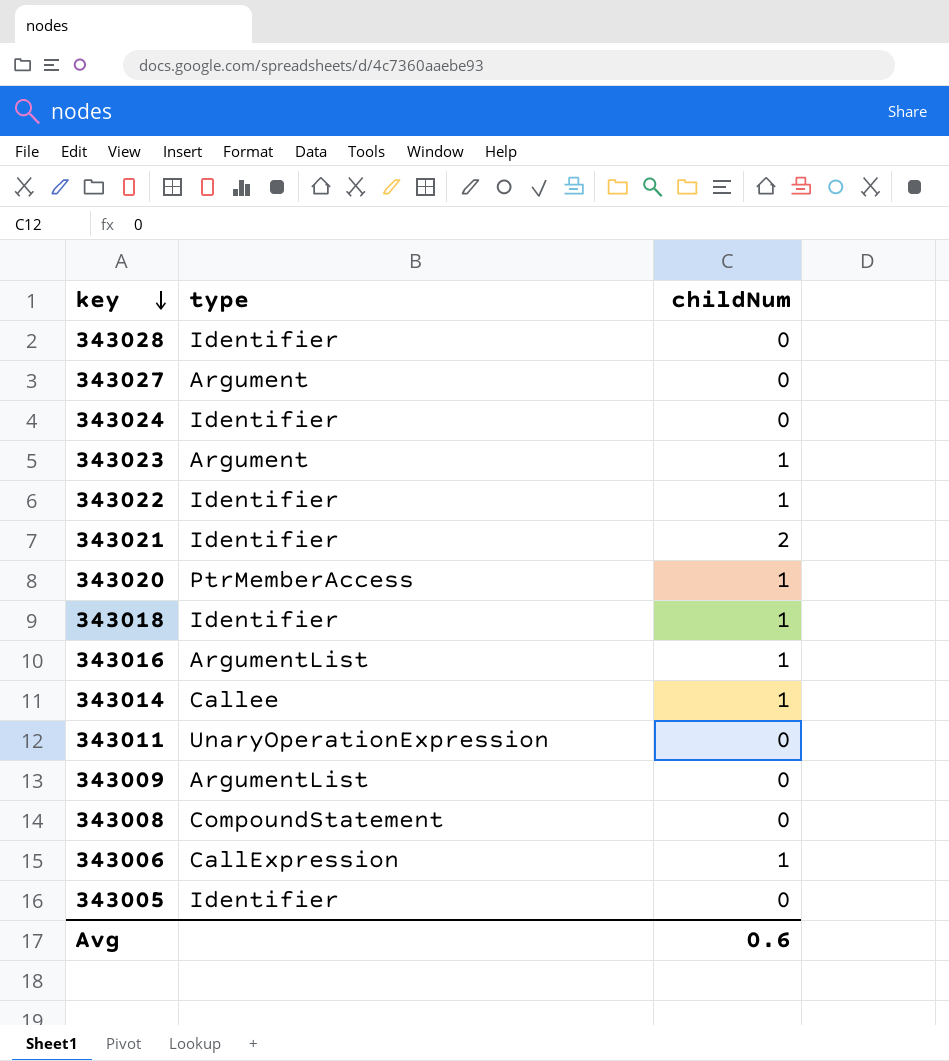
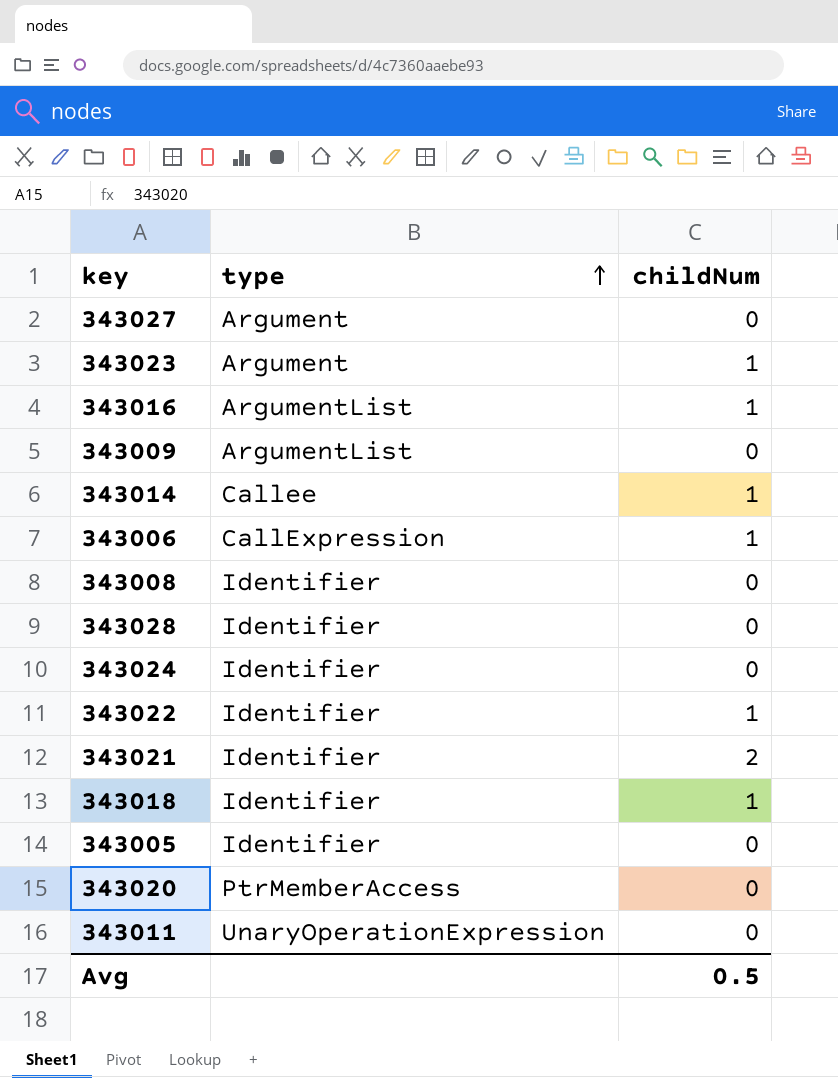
row order: key descending -> type ascending
343008 | type: CompoundStatement -> Identifier
343020 | childNum: 1 -> 0
Avg | childNum: 0.6 -> 0.5

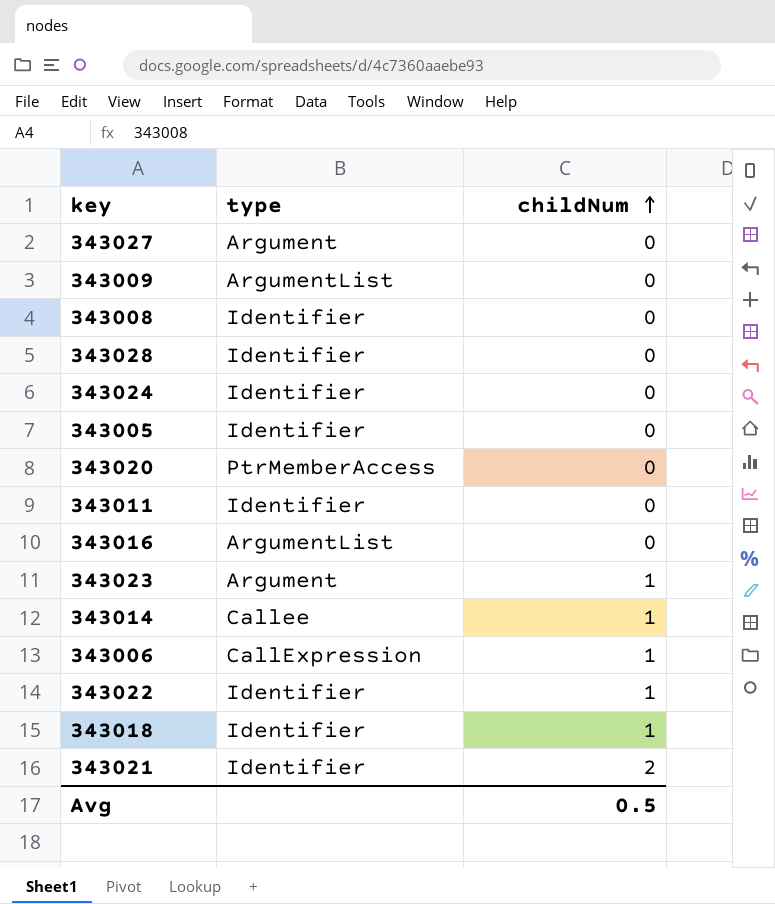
row order: type ascending -> childNum ascending
343011 | type: UnaryOperationExpression -> Identifier
343016 | childNum: 1 -> 0

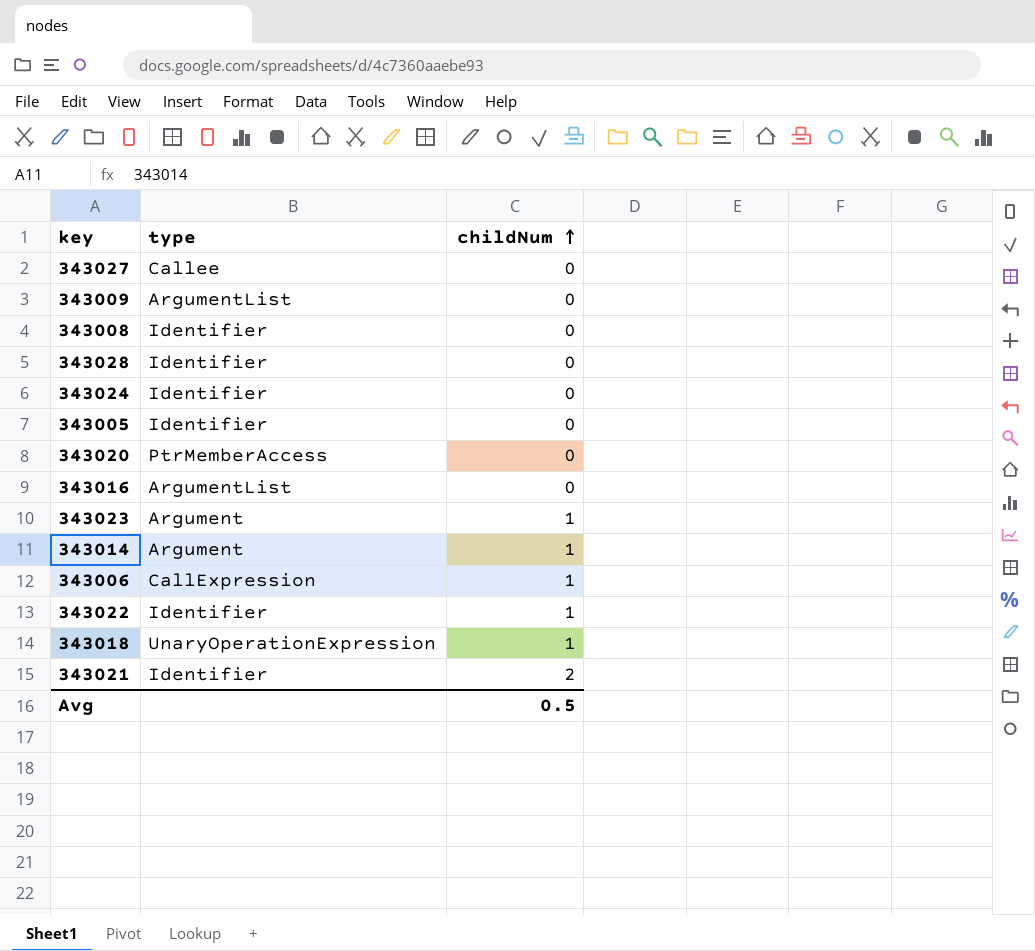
row 343011: Identifier | 0 -> none
343027 | type: Argument -> Callee
343014 | type: Callee -> Argument
343018 | type: Identifier -> UnaryOperationExpression

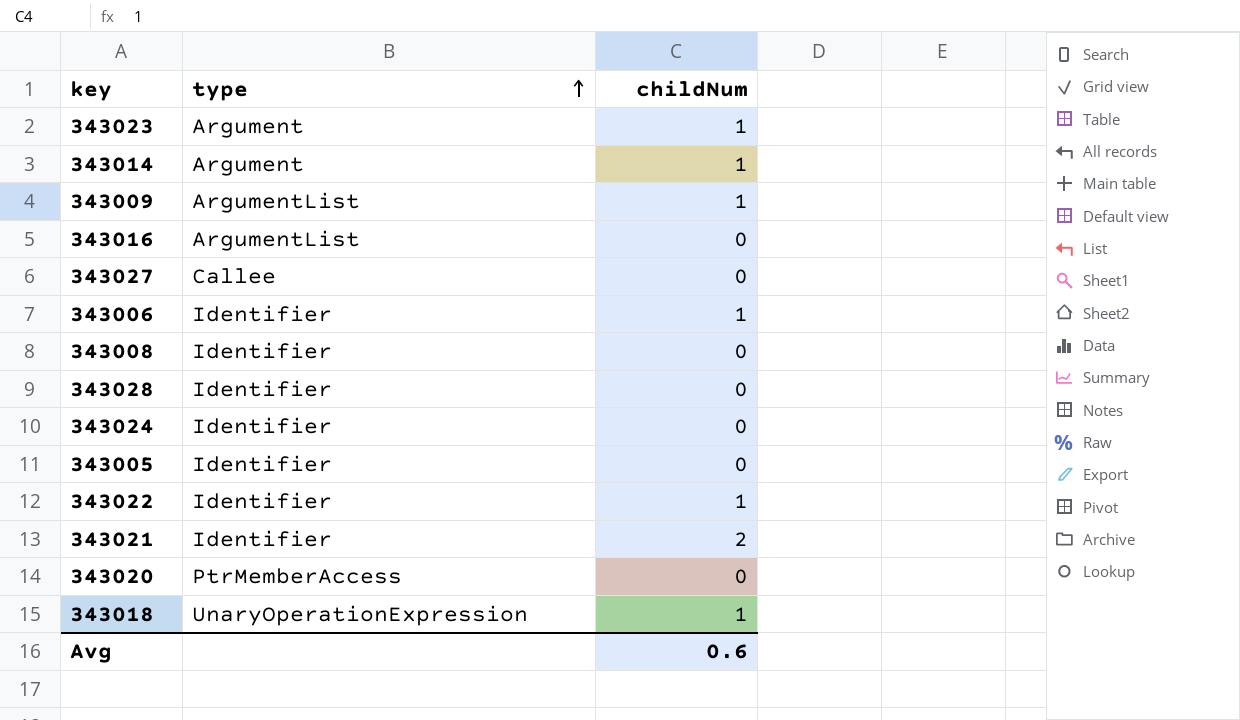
row order: childNum ascending -> type ascending
343009 | childNum: 0 -> 1
343006 | type: CallExpression -> Identifier
Avg | childNum: 0.5 -> 0.6

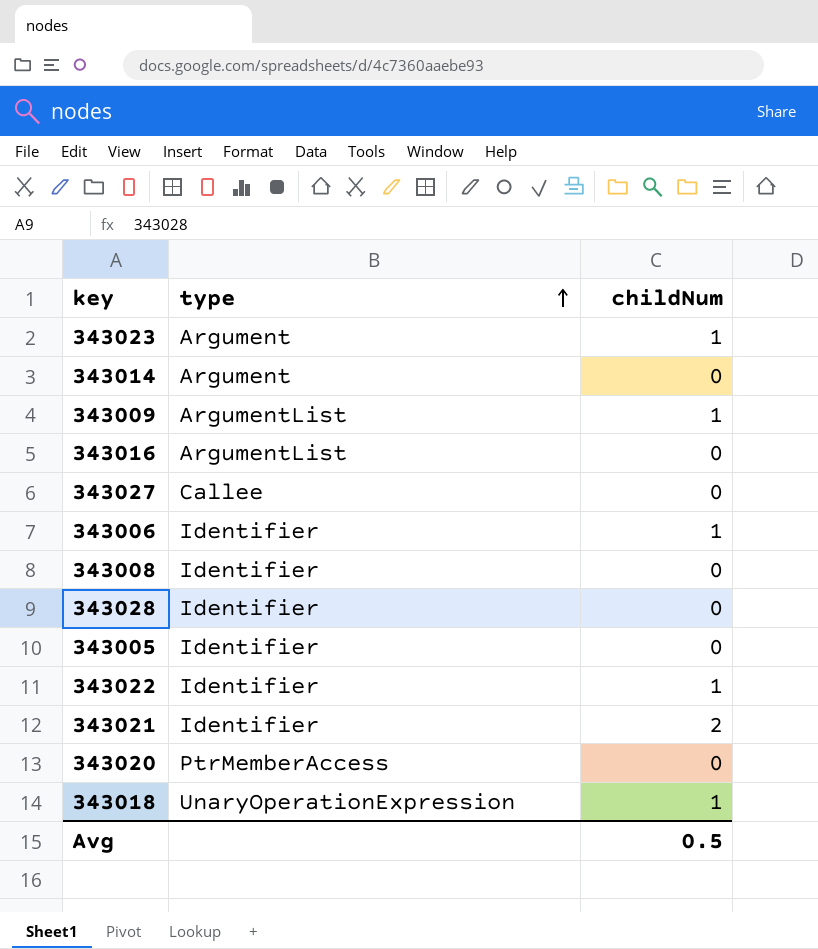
row 343024: Identifier | 0 -> none
343014 | childNum: 1 -> 0
Avg | childNum: 0.6 -> 0.5

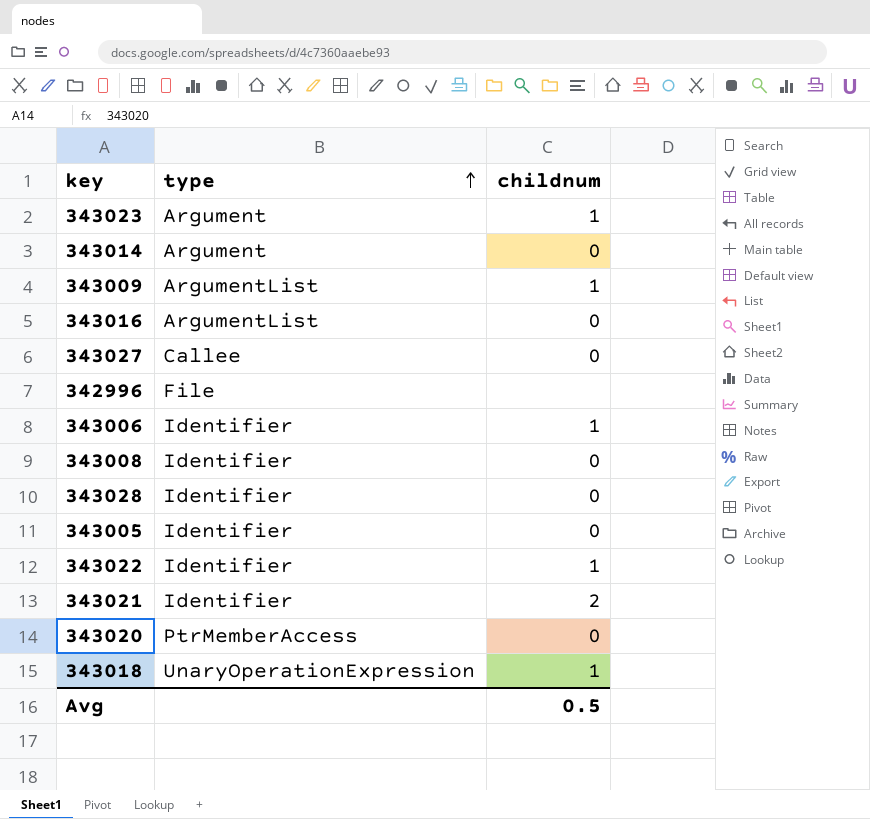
column name: childNum -> childnum
row 342996: none -> File | none

